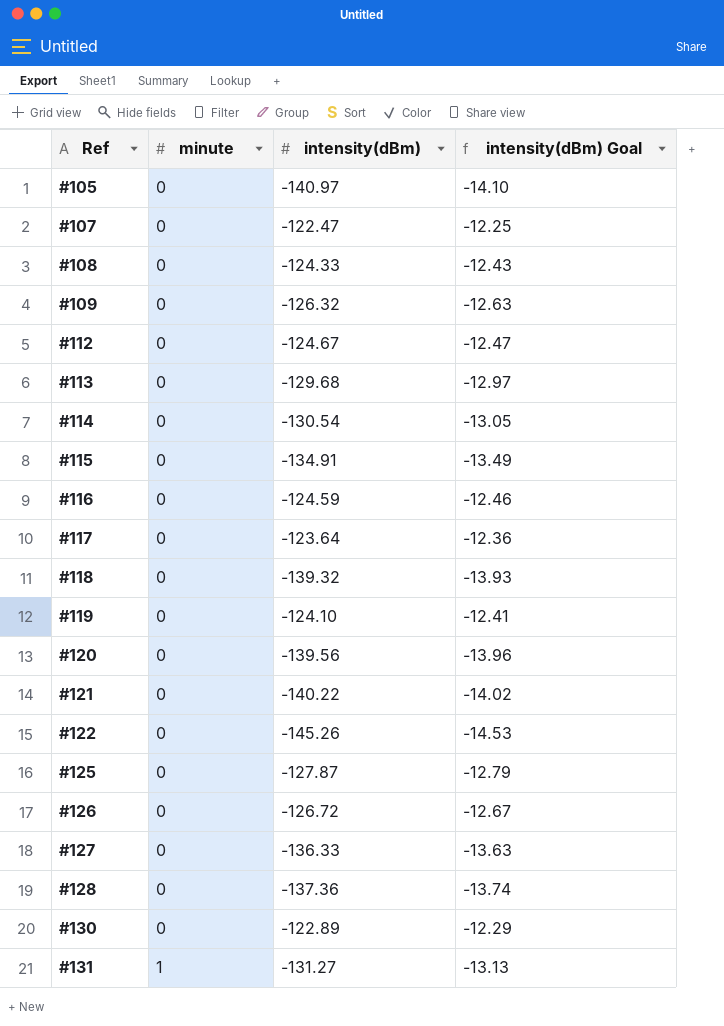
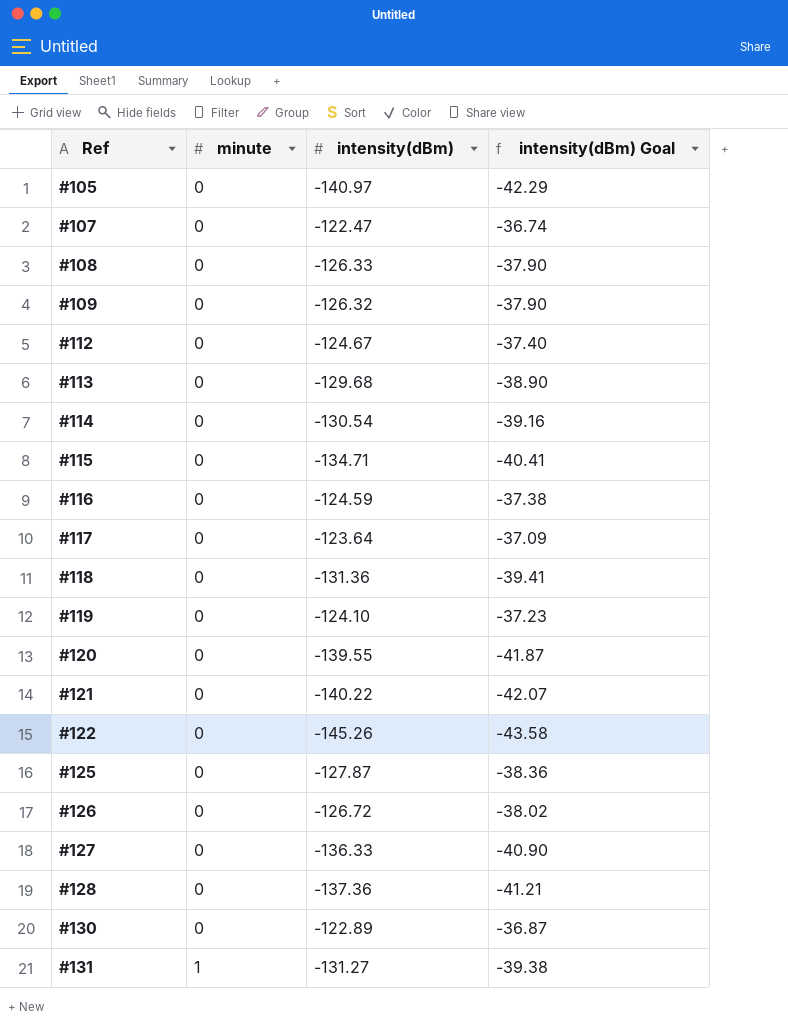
column intensity(dBm) Goal | formula: [intensity(dBm)] * 0.1 -> [intensity(dBm)] * 0.3
#108 | intensity(dBm): -124.33 -> -126.33
#115 | intensity(dBm): -134.91 -> -134.71
#118 | intensity(dBm): -139.32 -> -131.36
#120 | intensity(dBm): -139.56 -> -139.55

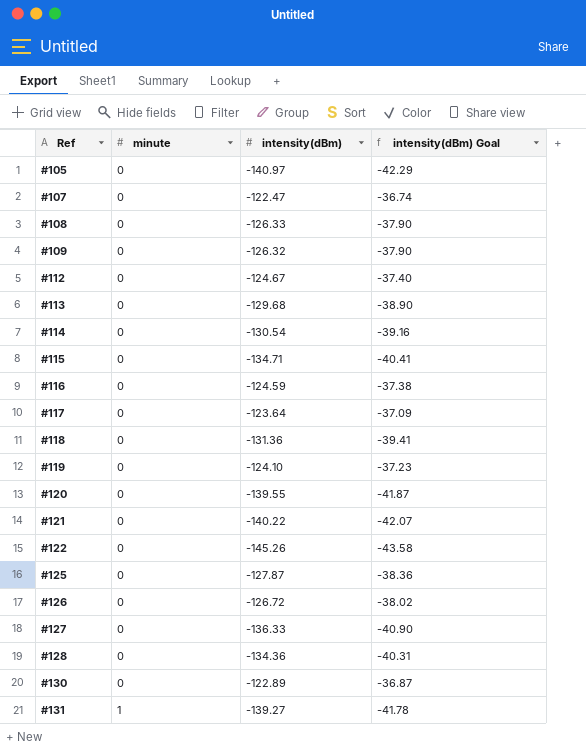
#128 | intensity(dBm): -137.36 -> -134.36
#128 | intensity(dBm) Goal: -41.21 -> -40.31
#131 | intensity(dBm): -131.27 -> -139.27
#131 | intensity(dBm) Goal: -39.38 -> -41.78

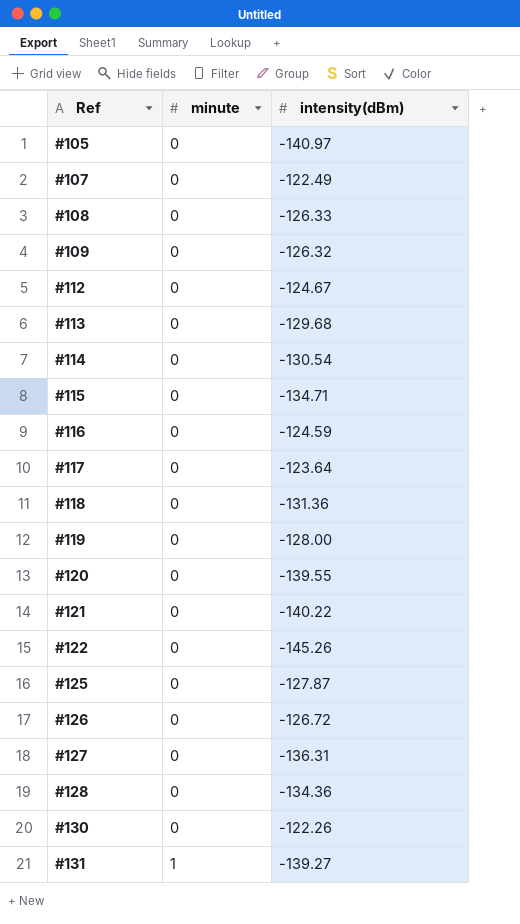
column intensity(dBm) Goal | formula: [intensity(dBm)] * 0.3 -> none
#107 | intensity(dBm): -122.47 -> -122.49
#119 | intensity(dBm): -124.10 -> -128.00
#127 | intensity(dBm): -136.33 -> -136.31
#130 | intensity(dBm): -122.89 -> -122.26

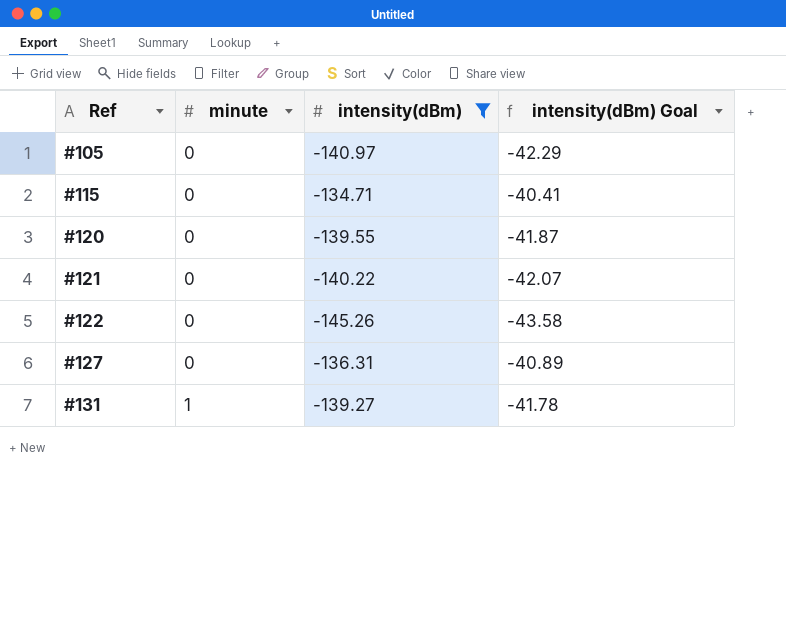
filter: none -> intensity(dBm) <= -134.71
column intensity(dBm) Goal | formula: none -> [intensity(dBm)] * 0.3

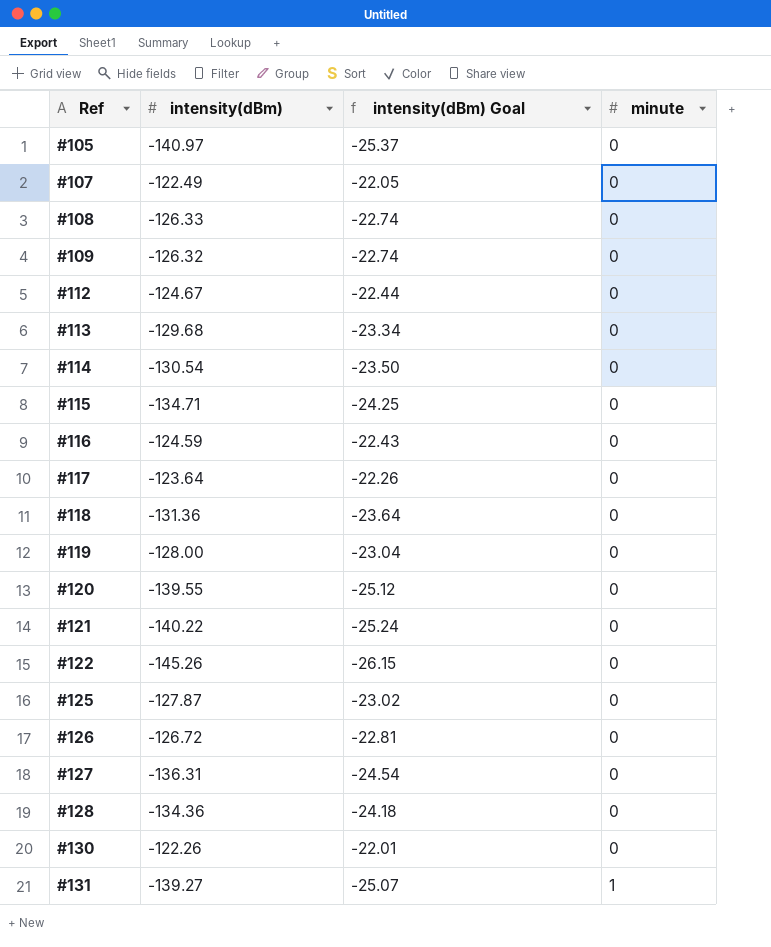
filter: intensity(dBm) <= -134.71 -> none
column intensity(dBm) Goal | formula: [intensity(dBm)] * 0.3 -> [intensity(dBm)] * 0.18
column minute | position: 2 -> 4

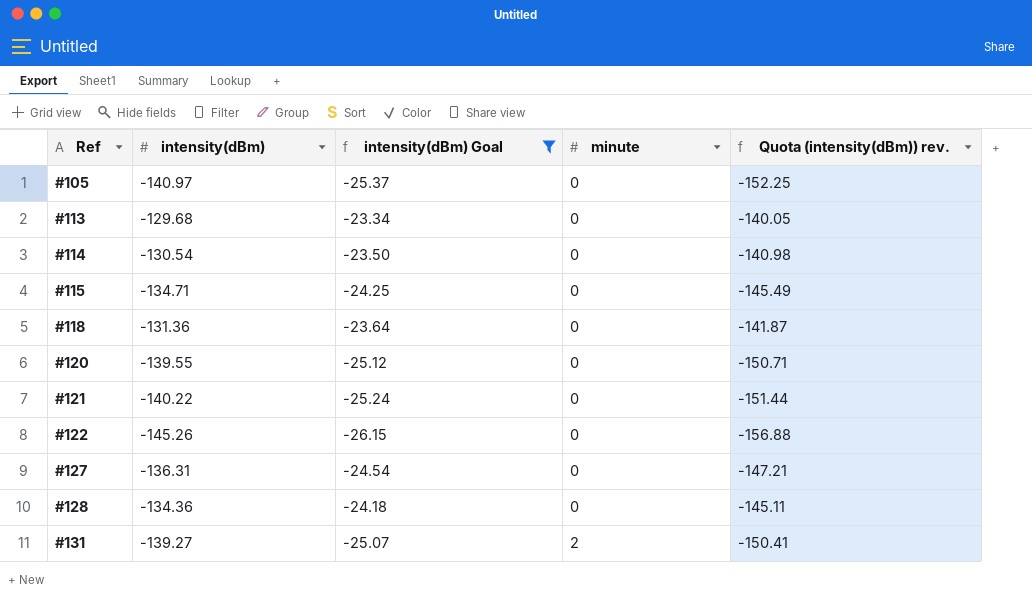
filter: none -> intensity(dBm) Goal <= -23.34
column Quota (intensity(dBm)) rev. | formula: none -> [intensity(dBm)] * 1.08
#131 | minute: 1 -> 2

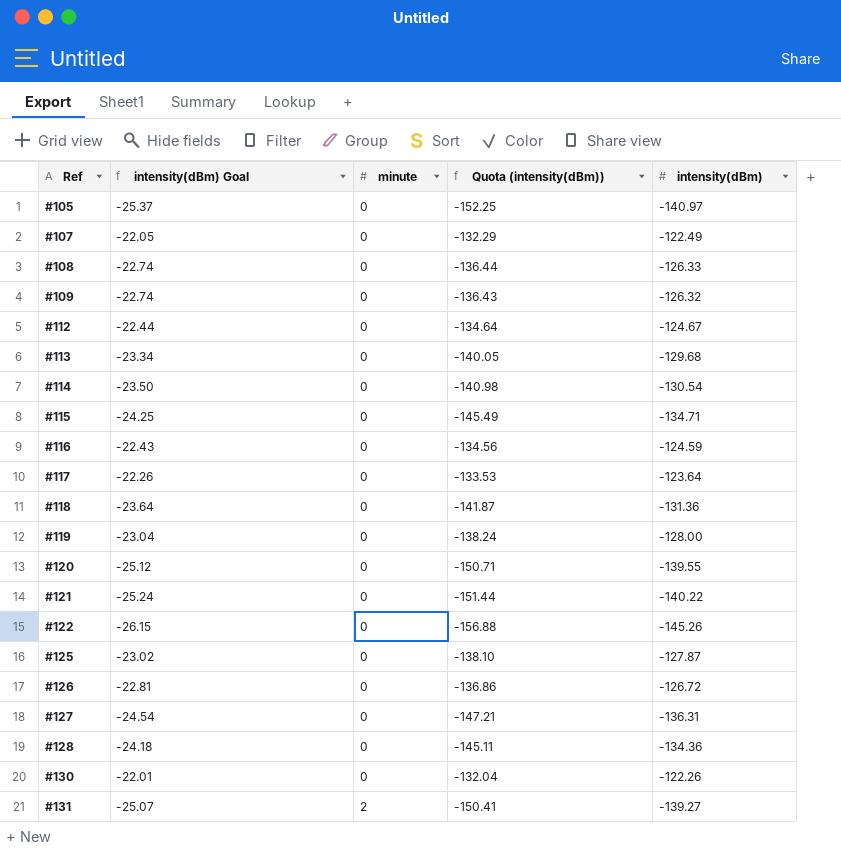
filter: intensity(dBm) Goal <= -23.34 -> none
column name: Quota (intensity(dBm)) rev. -> Quota (intensity(dBm))
column intensity(dBm) | position: 2 -> 5

